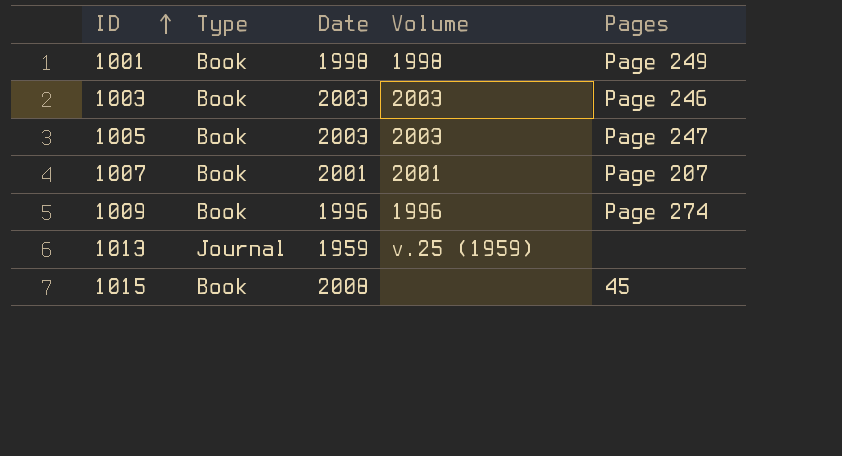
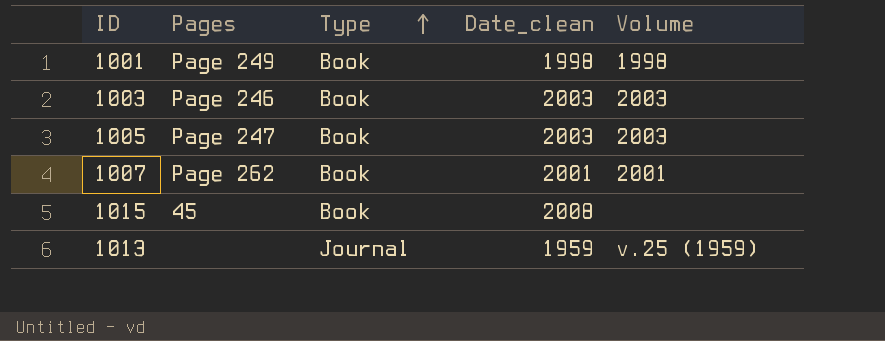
row order: ID ascending -> Type ascending
column Pages | position: 5 -> 2
column name: Date -> Date_clean
row 1009: Book | 1996 | 1996 | Page 274 -> none
1007 | Pages: Page 207 -> Page 262

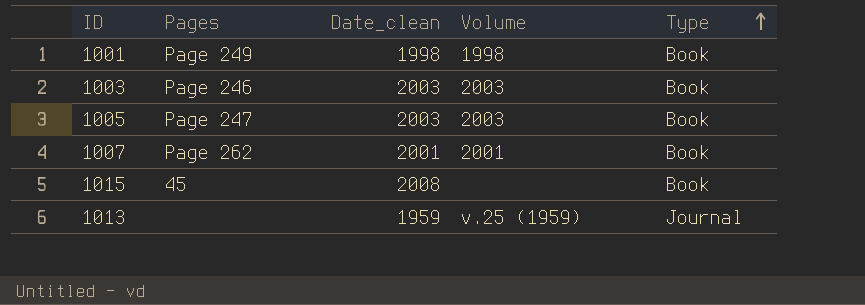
column Type | position: 3 -> 5

